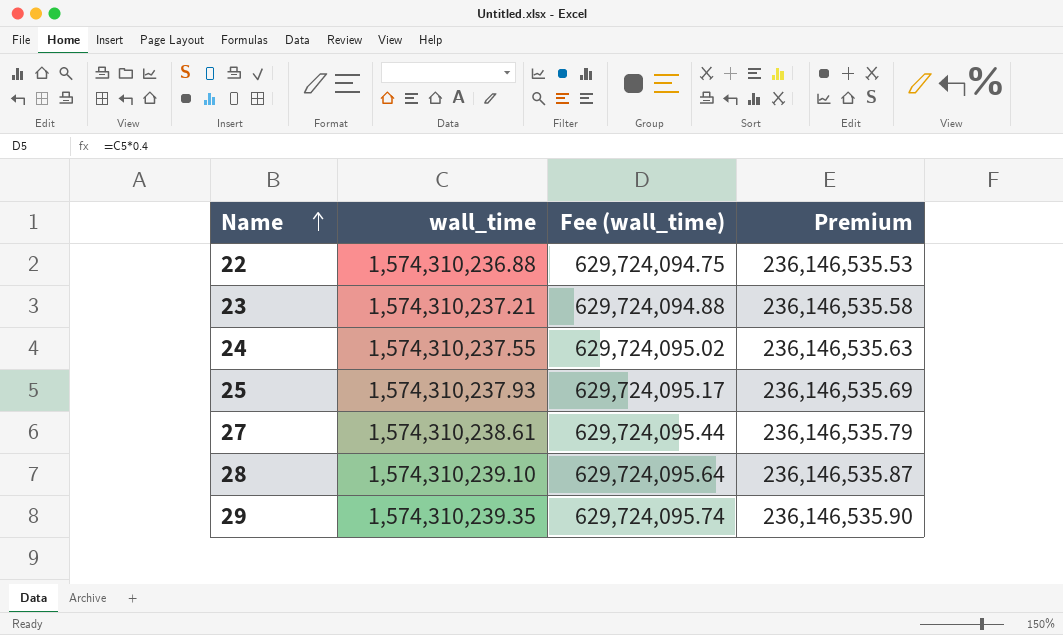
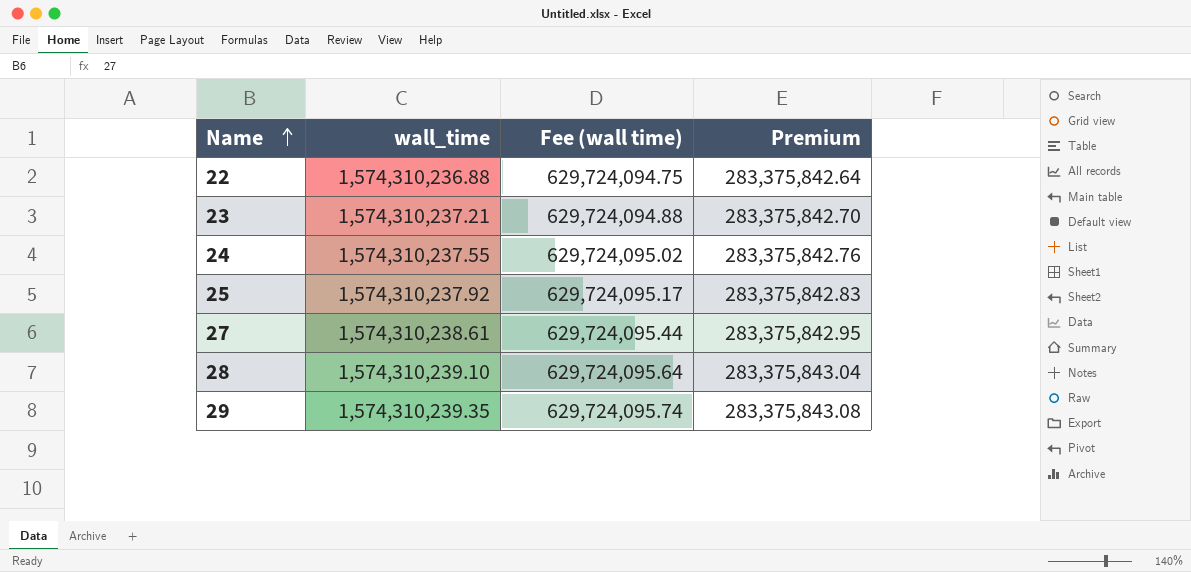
column name: Fee (wall_time) -> Fee (wall time)
column Premium | formula: [wall_time] * 0.15 -> [wall_time] * 0.18
25 | wall_time: 1,574,310,237.93 -> 1,574,310,237.92

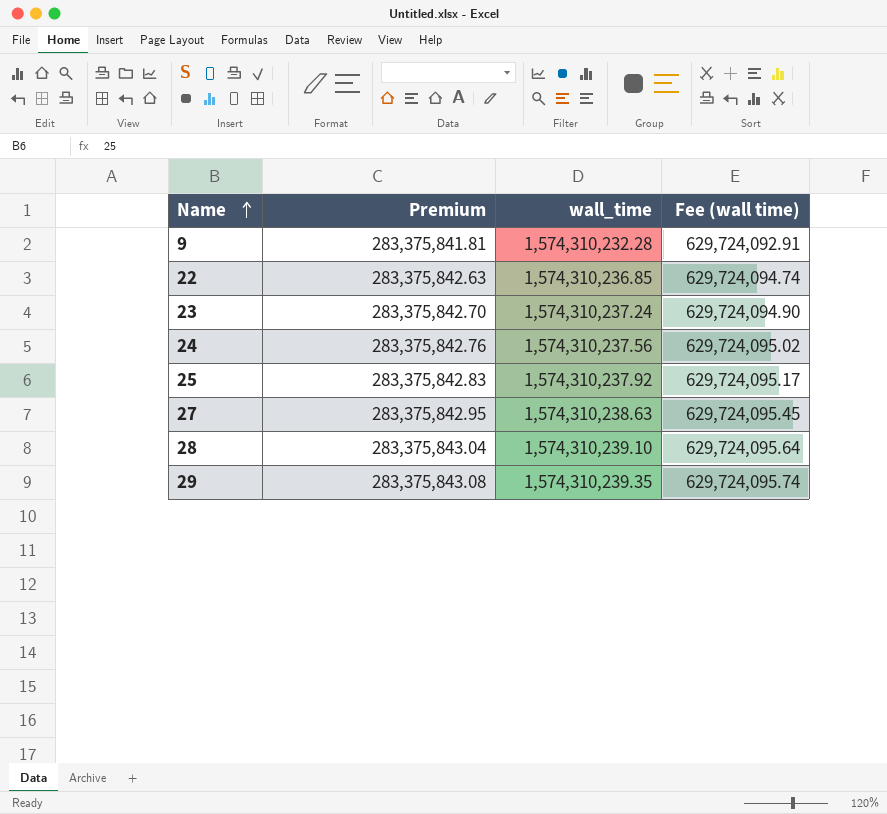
column Premium | position: 4 -> 2
row 9: none -> 283,375,841.81 | 1,574,310,232.28 | 629,724,092.91
22 | Premium: 283,375,842.64 -> 283,375,842.63
22 | wall_time: 1,574,310,236.88 -> 1,574,310,236.85
22 | Fee (wall time): 629,724,094.75 -> 629,724,094.74
23 | wall_time: 1,574,310,237.21 -> 1,574,310,237.24
23 | Fee (wall time): 629,724,094.88 -> 629,724,094.90
24 | wall_time: 1,574,310,237.55 -> 1,574,310,237.56
27 | wall_time: 1,574,310,238.61 -> 1,574,310,238.63
27 | Fee (wall time): 629,724,095.44 -> 629,724,095.45

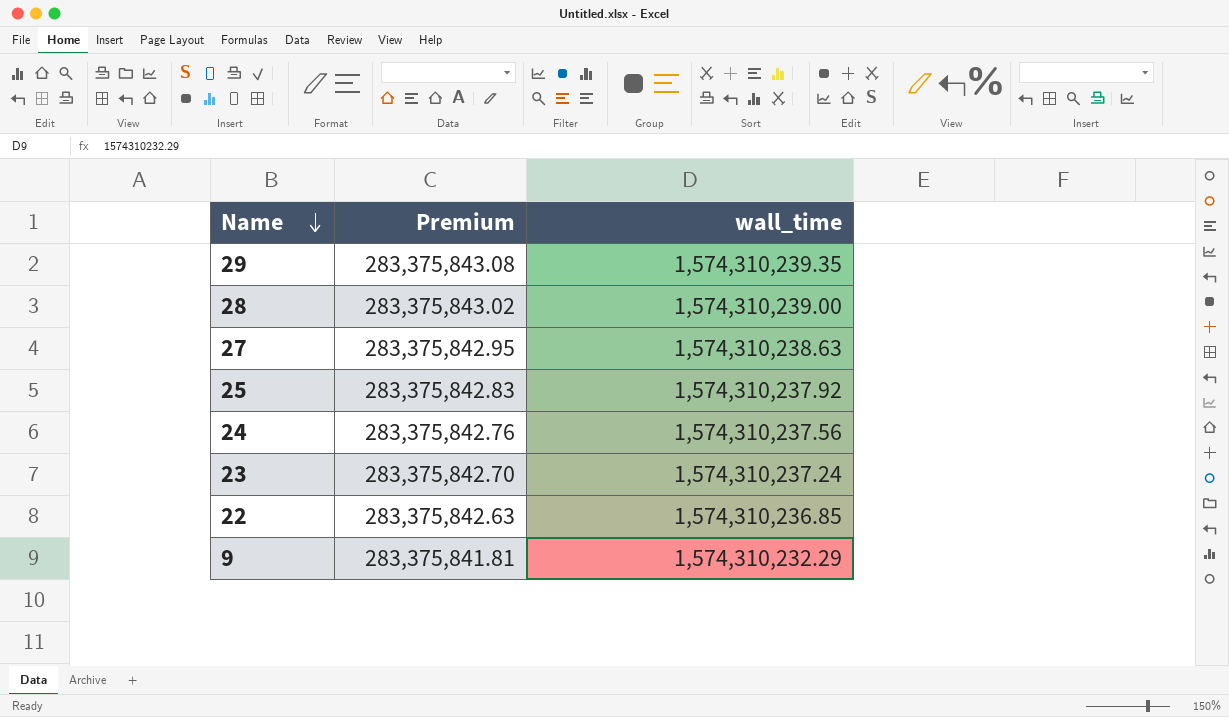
row order: Name ascending -> Name descending
column Fee (wall time) | formula: [wall_time] * 0.4 -> none
28 | Premium: 283,375,843.04 -> 283,375,843.02
28 | wall_time: 1,574,310,239.10 -> 1,574,310,239.00
9 | wall_time: 1,574,310,232.28 -> 1,574,310,232.29

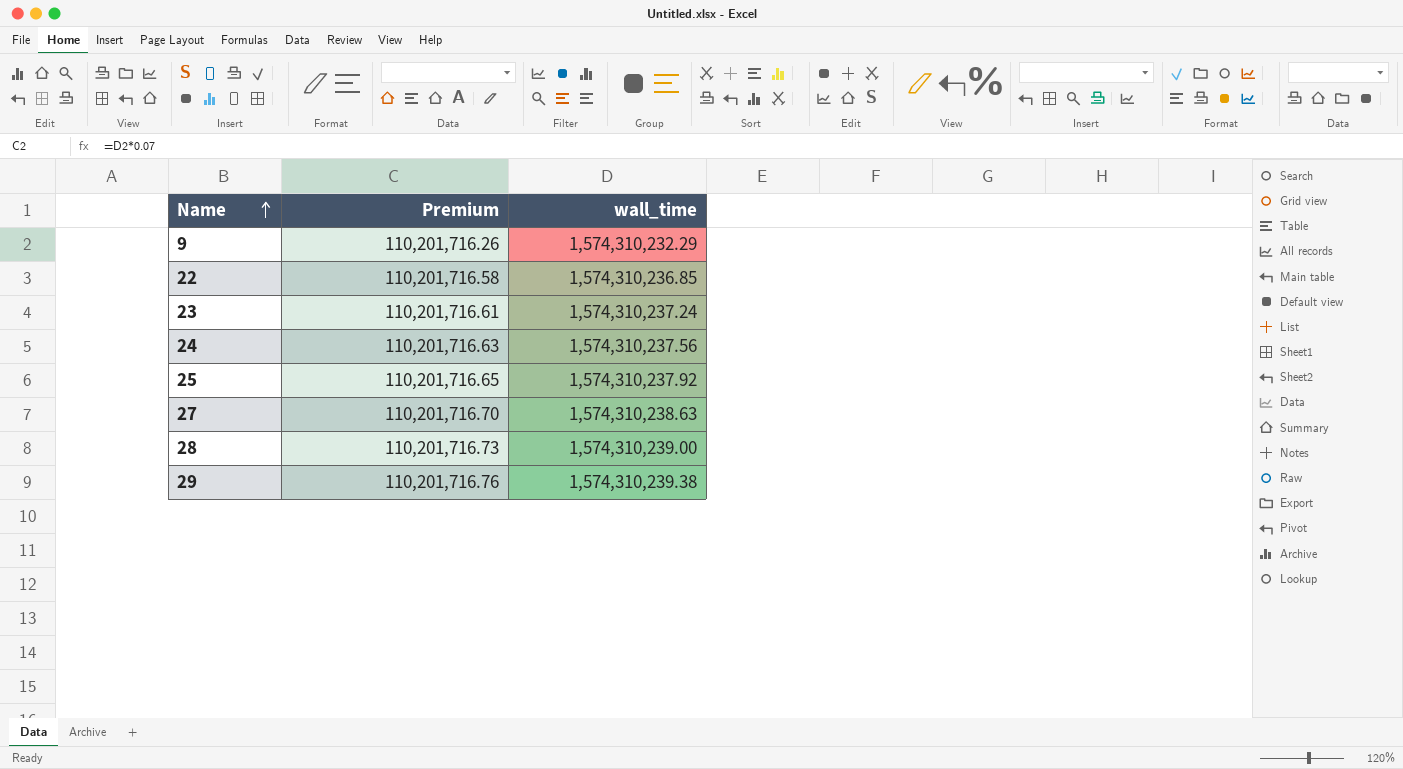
row order: Name descending -> Name ascending
column Premium | formula: [wall_time] * 0.18 -> [wall_time] * 0.07
29 | wall_time: 1,574,310,239.35 -> 1,574,310,239.38

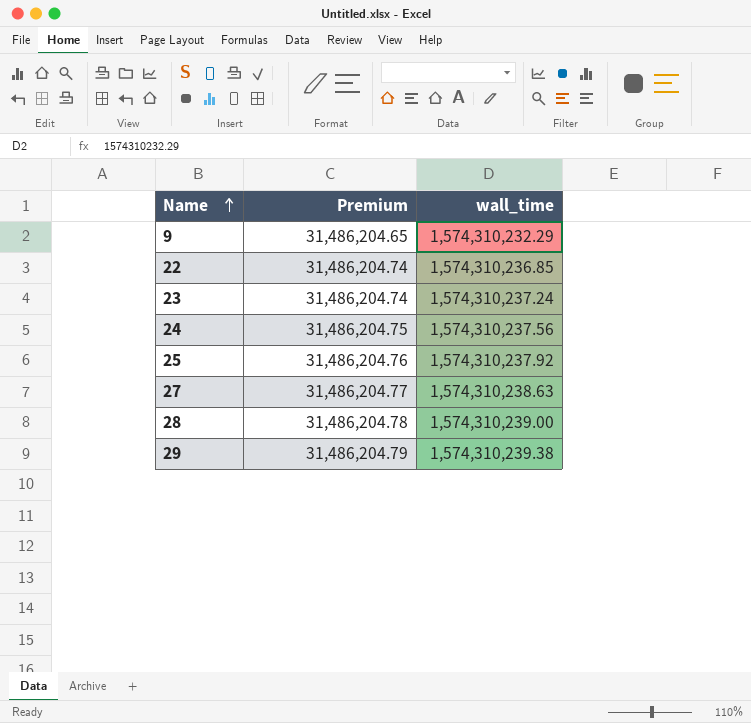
column Premium | formula: [wall_time] * 0.07 -> [wall_time] * 0.02

